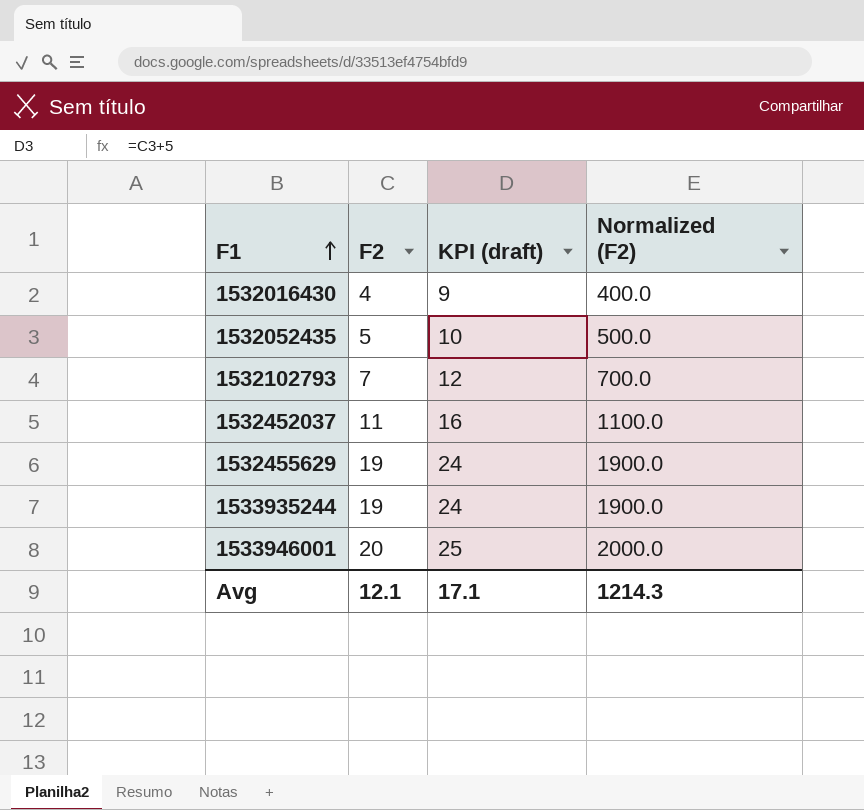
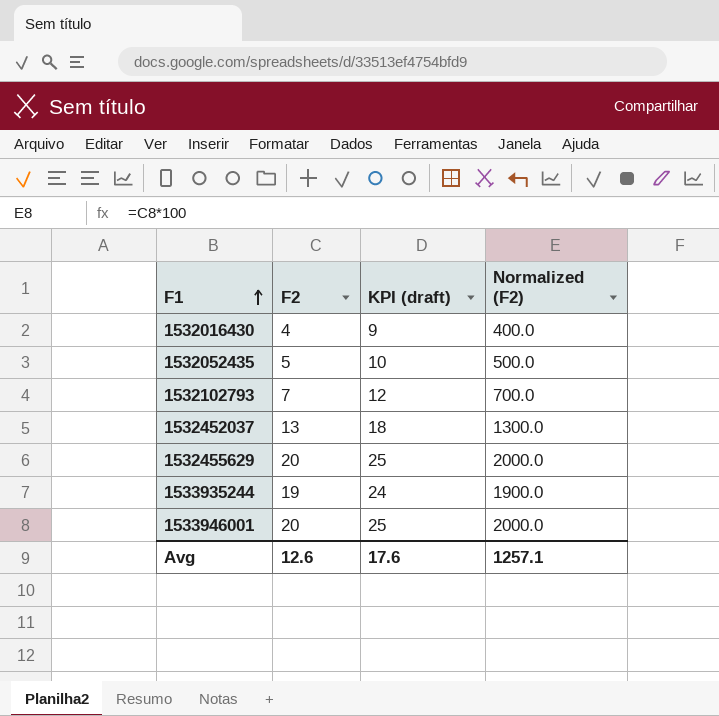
1532452037 | F2: 11 -> 13
1532452037 | KPI (draft): 16 -> 18
1532452037 | Normalized (F2): 1100.0 -> 1300.0
1532455629 | F2: 19 -> 20
1532455629 | KPI (draft): 24 -> 25
1532455629 | Normalized (F2): 1900.0 -> 2000.0
Avg | F2: 12.1 -> 12.6
Avg | KPI (draft): 17.1 -> 17.6
Avg | Normalized (F2): 1214.3 -> 1257.1

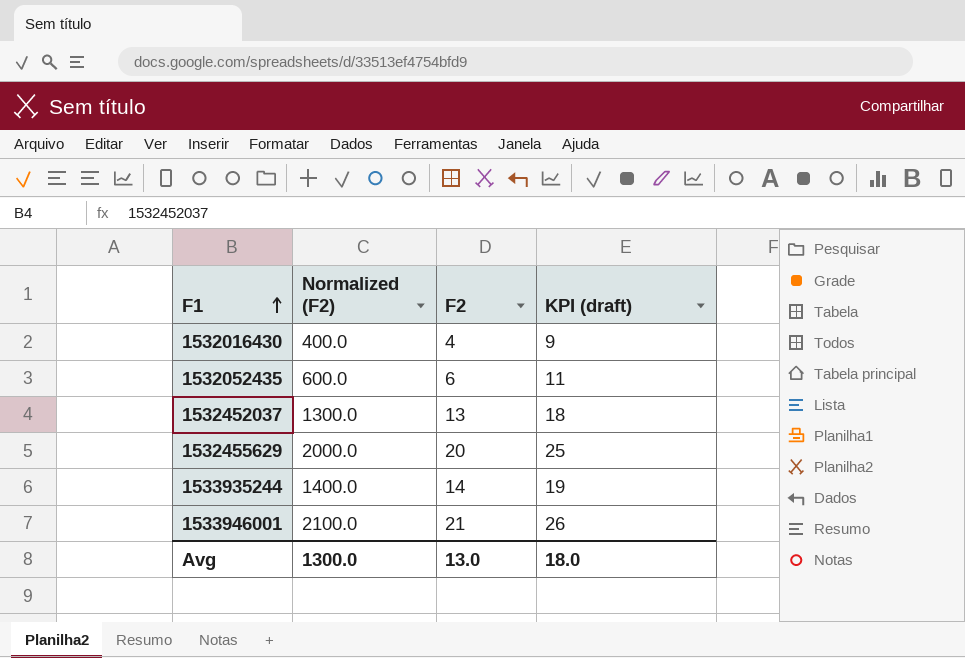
column Normalized (F2) | position: 4 -> 2
row 1532102793: 7 | 12 | 700.0 -> none
1532052435 | Normalized (F2): 500.0 -> 600.0
1532052435 | F2: 5 -> 6
1532052435 | KPI (draft): 10 -> 11
1533935244 | Normalized (F2): 1900.0 -> 1400.0
1533935244 | F2: 19 -> 14
1533935244 | KPI (draft): 24 -> 19
1533946001 | Normalized (F2): 2000.0 -> 2100.0
1533946001 | F2: 20 -> 21
1533946001 | KPI (draft): 25 -> 26
Avg | Normalized (F2): 1257.1 -> 1300.0
Avg | F2: 12.6 -> 13.0
Avg | KPI (draft): 17.6 -> 18.0

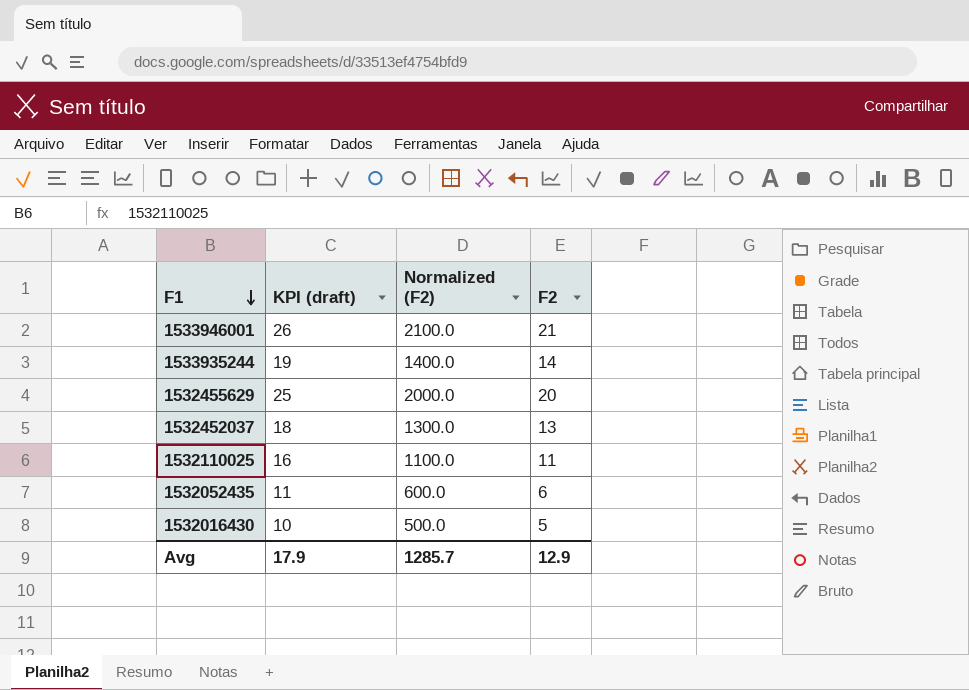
row order: F1 ascending -> F1 descending
column KPI (draft) | position: 4 -> 2
row 1532110025: none -> 16 | 1100.0 | 11
1532016430 | KPI (draft): 9 -> 10
1532016430 | Normalized (F2): 400.0 -> 500.0
1532016430 | F2: 4 -> 5
Avg | KPI (draft): 18.0 -> 17.9
Avg | Normalized (F2): 1300.0 -> 1285.7
Avg | F2: 13.0 -> 12.9

